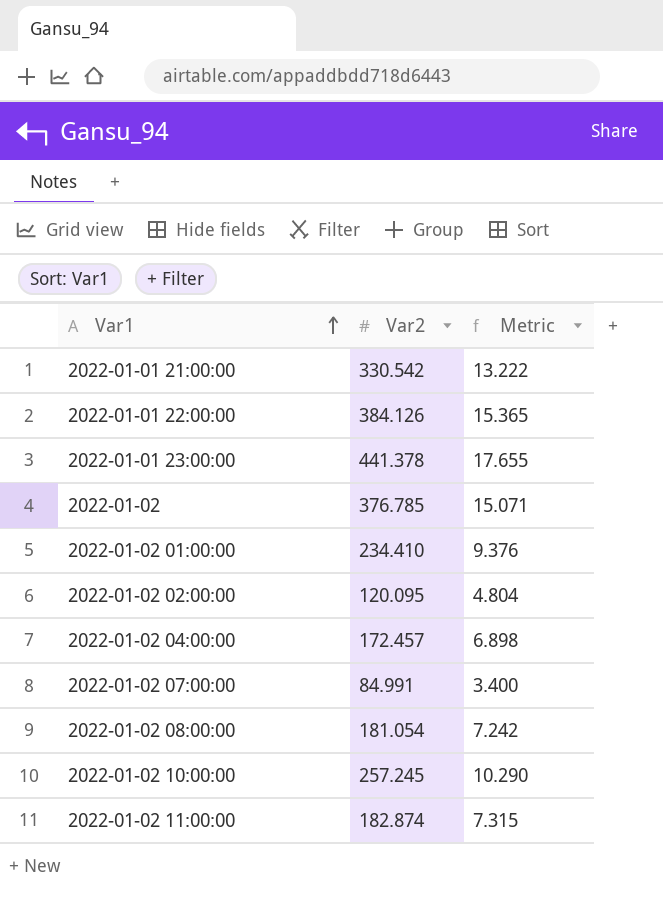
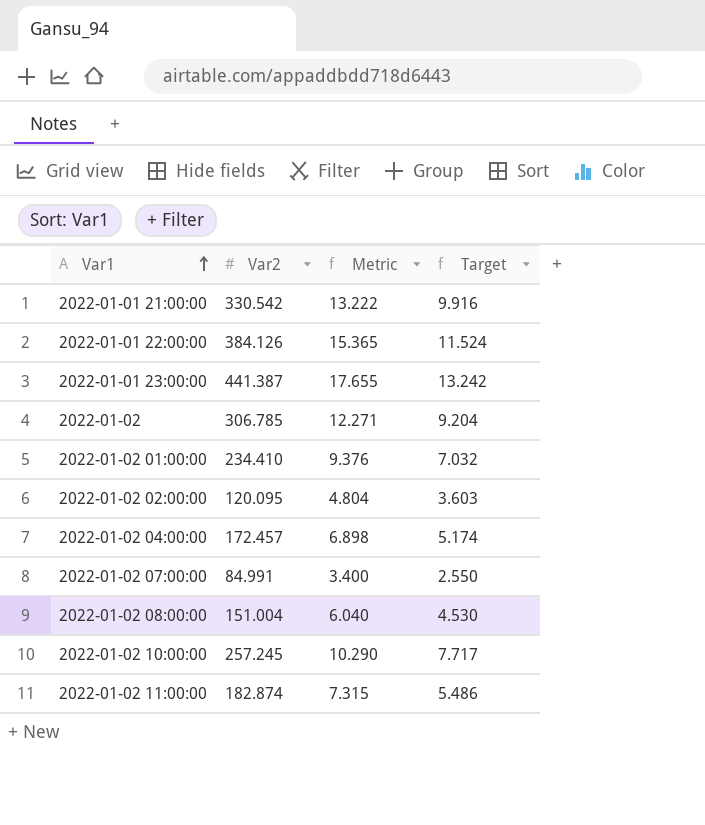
column Target | formula: none -> [Var2] * 0.03
2022-01-01 23:00:00 | Var2: 441.378 -> 441.387
2022-01-02 | Var2: 376.785 -> 306.785
2022-01-02 | Metric: 15.071 -> 12.271
2022-01-02 08:00:00 | Var2: 181.054 -> 151.004
2022-01-02 08:00:00 | Metric: 7.242 -> 6.040

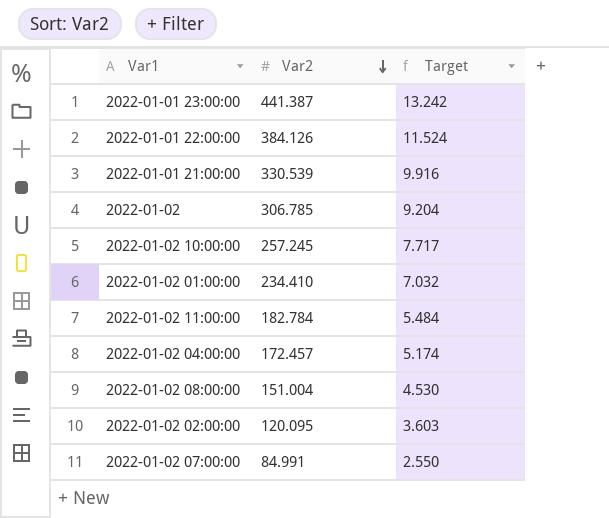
row order: Var1 ascending -> Var2 descending
column Metric | formula: [Var2] * 0.04 -> none
2022-01-01 21:00:00 | Var2: 330.542 -> 330.539
2022-01-02 11:00:00 | Var2: 182.874 -> 182.784
2022-01-02 11:00:00 | Target: 5.486 -> 5.484

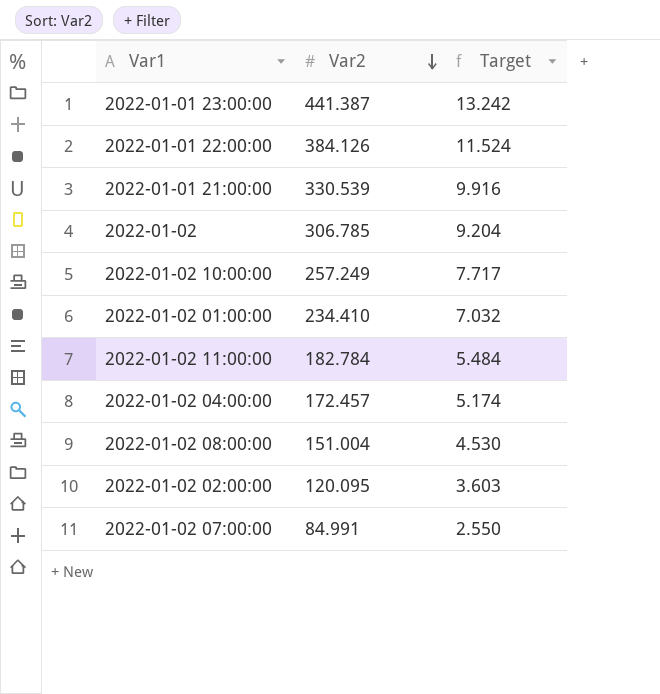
2022-01-02 10:00:00 | Var2: 257.245 -> 257.249

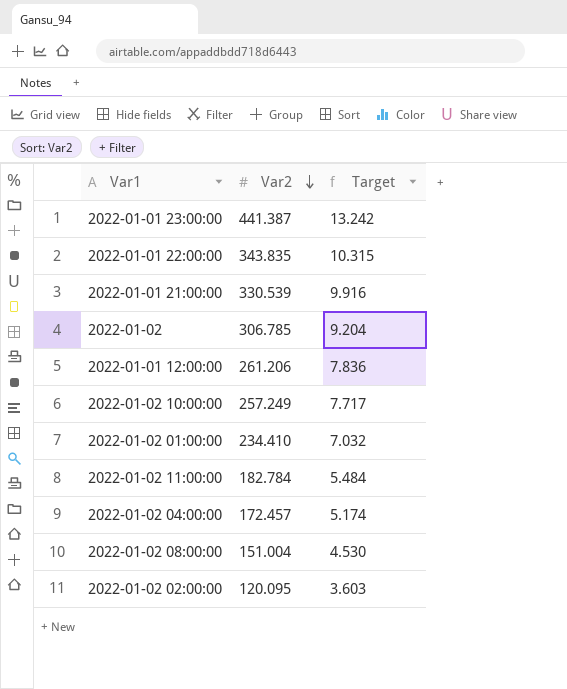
row 2022-01-02 07:00:00: 84.991 | 2.550 -> none
2022-01-01 22:00:00 | Var2: 384.126 -> 343.835
2022-01-01 22:00:00 | Target: 11.524 -> 10.315
row 2022-01-01 12:00:00: none -> 261.206 | 7.836

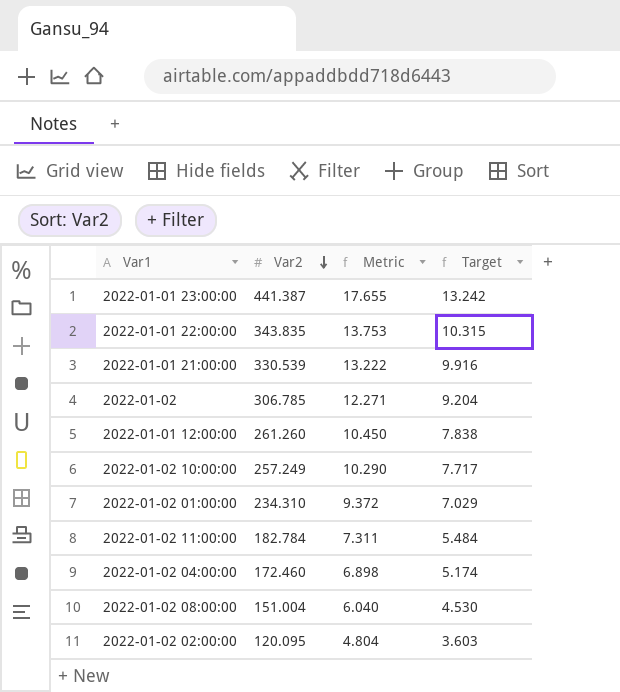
column Metric | formula: none -> [Var2] * 0.04
2022-01-01 12:00:00 | Var2: 261.206 -> 261.260
2022-01-01 12:00:00 | Target: 7.836 -> 7.838
2022-01-02 01:00:00 | Var2: 234.410 -> 234.310
2022-01-02 01:00:00 | Target: 7.032 -> 7.029
2022-01-02 04:00:00 | Var2: 172.457 -> 172.460

